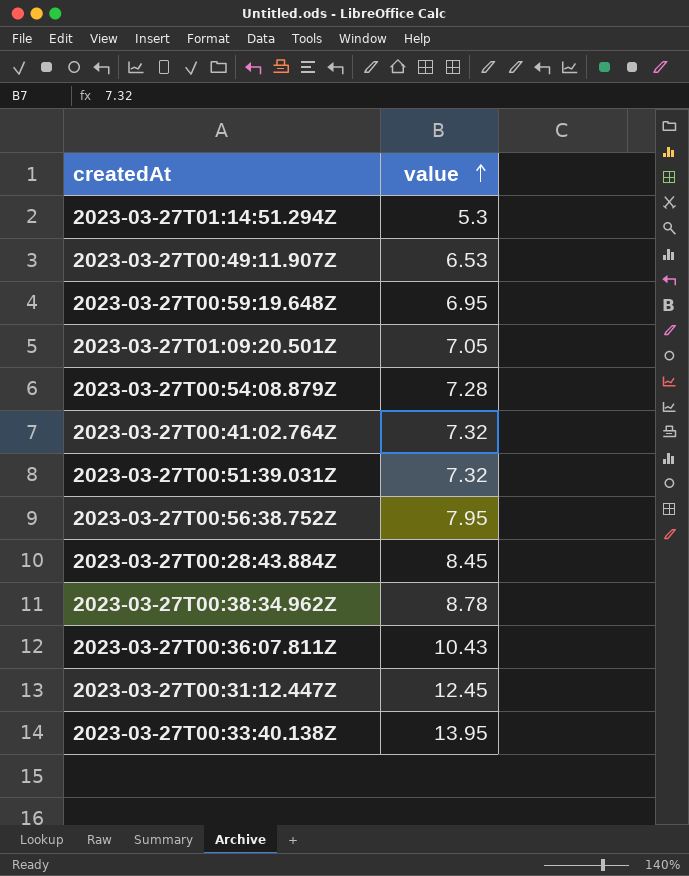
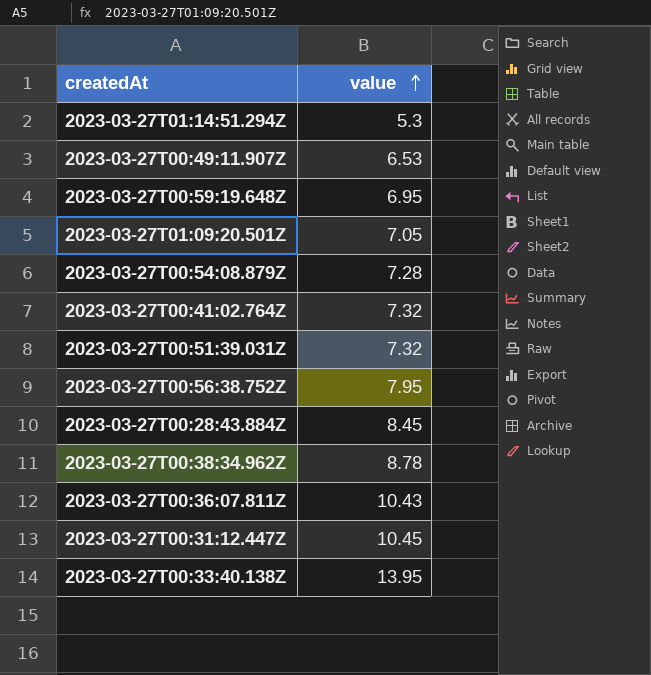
2023-03-27T00:31:12.447Z | value: 12.45 -> 10.45

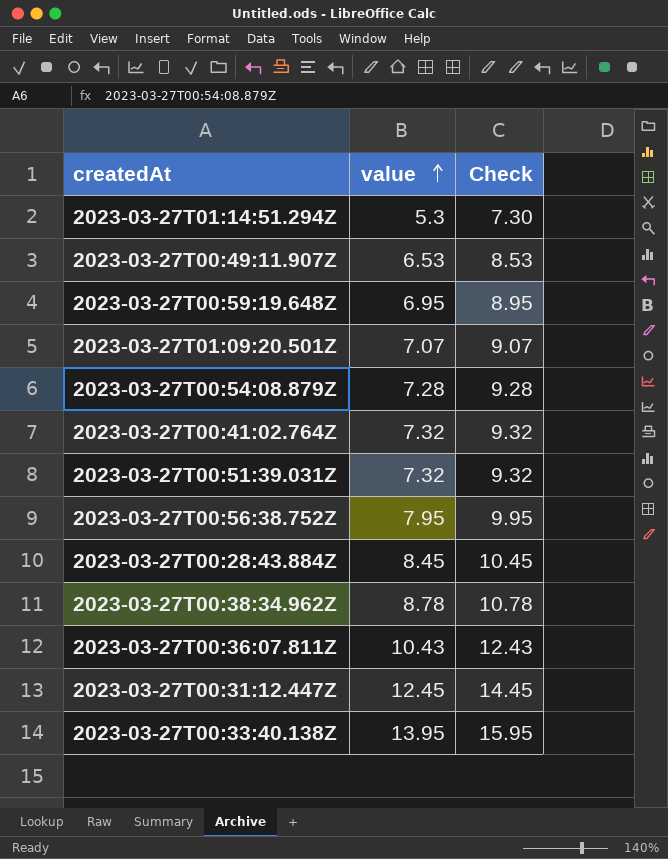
column Check | formula: none -> [value] + 2
2023-03-27T01:09:20.501Z | value: 7.05 -> 7.07
2023-03-27T00:31:12.447Z | value: 10.45 -> 12.45

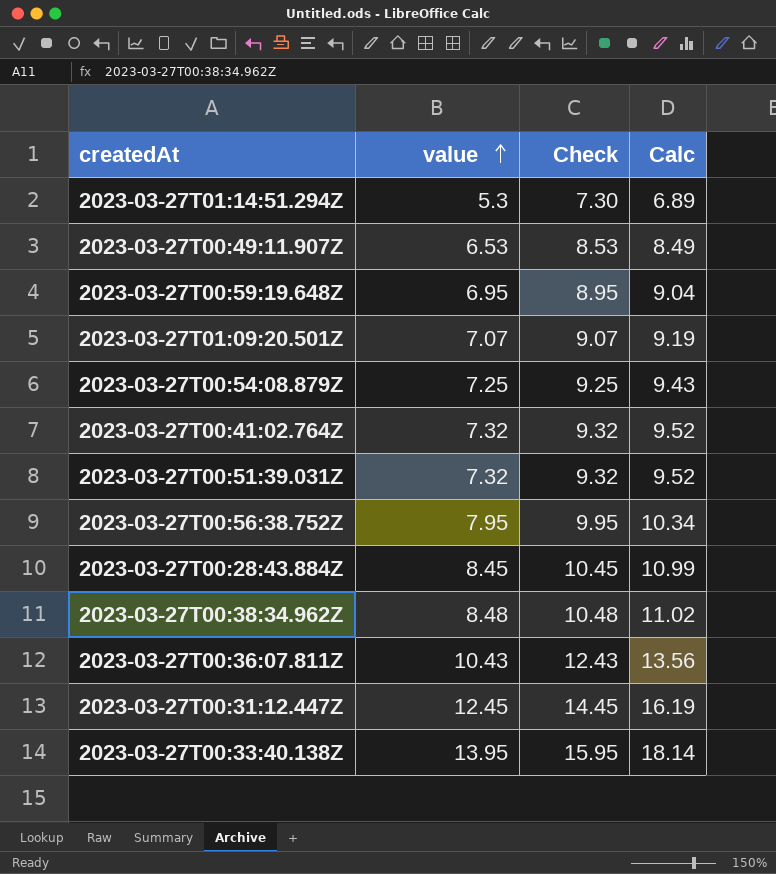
column Calc | formula: none -> [value] * 1.3
2023-03-27T00:54:08.879Z | value: 7.28 -> 7.25
2023-03-27T00:54:08.879Z | Check: 9.28 -> 9.25
2023-03-27T00:38:34.962Z | value: 8.78 -> 8.48
2023-03-27T00:38:34.962Z | Check: 10.78 -> 10.48

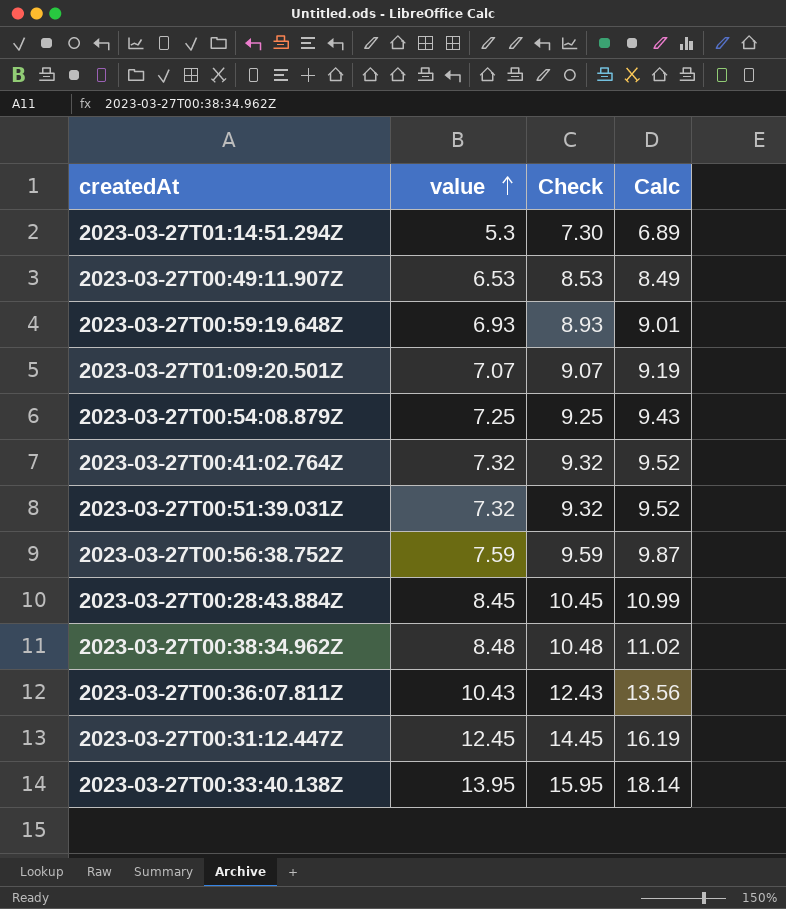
2023-03-27T00:59:19.648Z | value: 6.95 -> 6.93
2023-03-27T00:59:19.648Z | Check: 8.95 -> 8.93
2023-03-27T00:59:19.648Z | Calc: 9.04 -> 9.01
2023-03-27T00:56:38.752Z | value: 7.95 -> 7.59
2023-03-27T00:56:38.752Z | Check: 9.95 -> 9.59
2023-03-27T00:56:38.752Z | Calc: 10.34 -> 9.87

